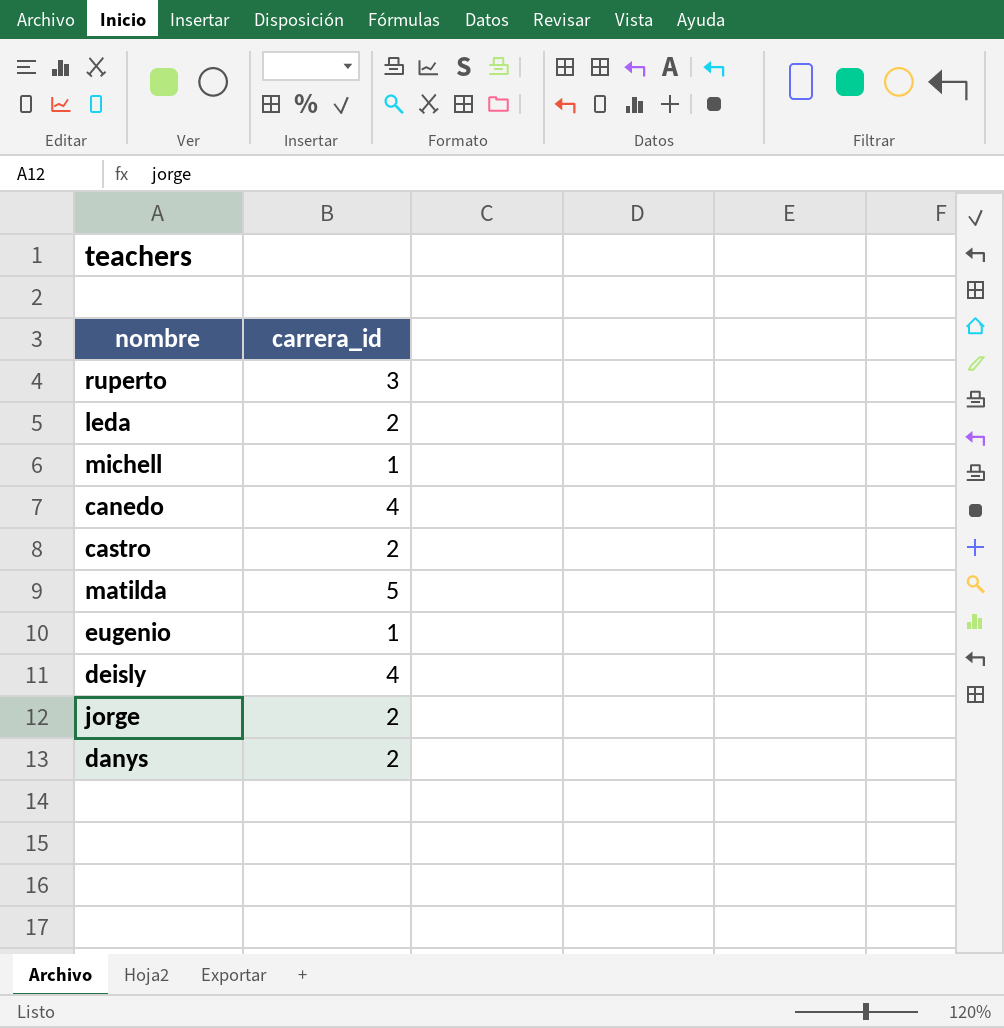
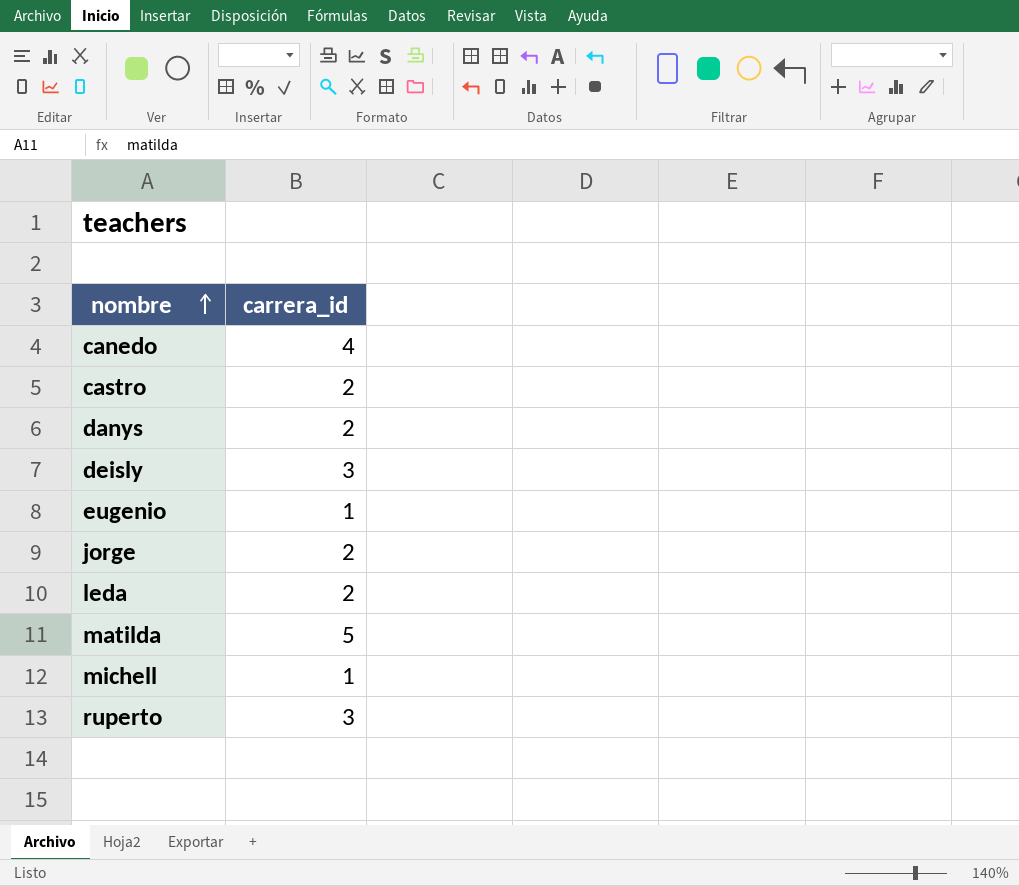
row order: none -> nombre ascending
deisly | carrera_id: 4 -> 3

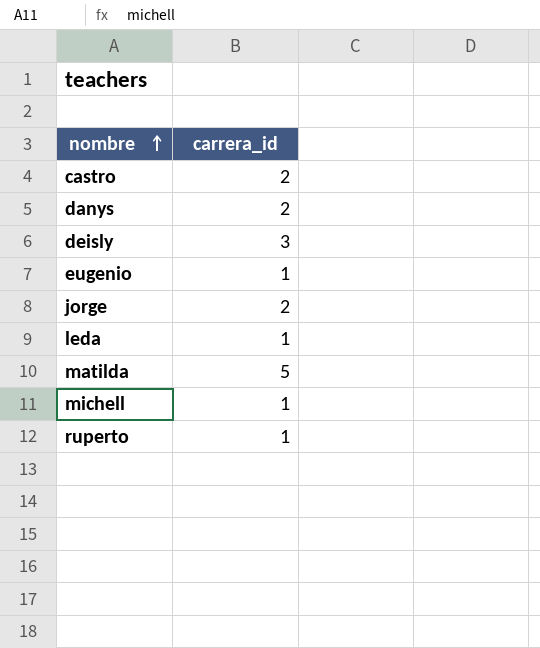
row canedo: 4 -> none
leda | carrera_id: 2 -> 1
ruperto | carrera_id: 3 -> 1

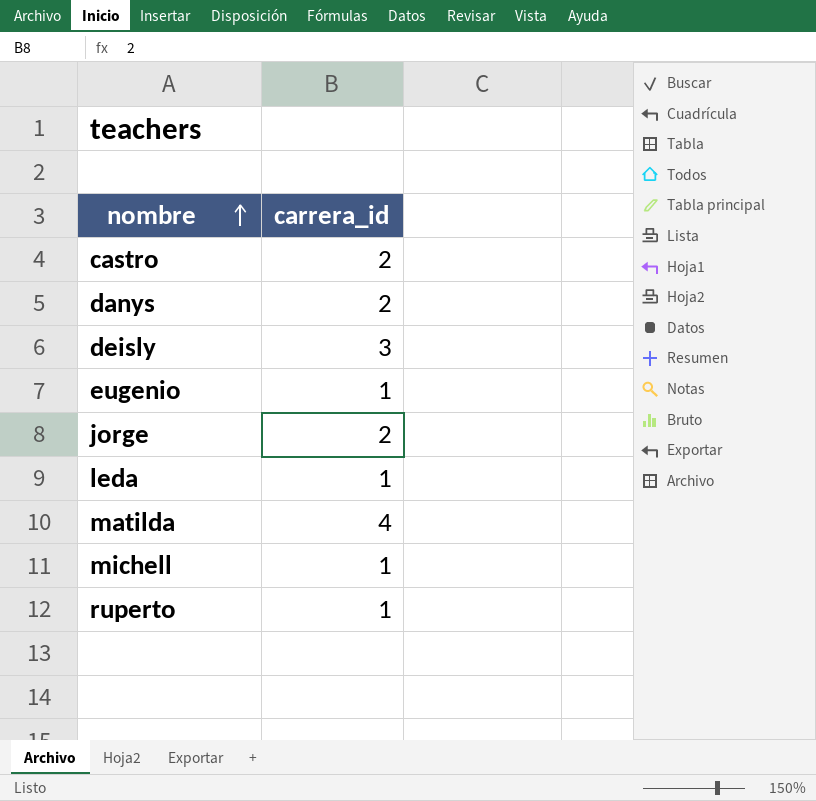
matilda | carrera_id: 5 -> 4

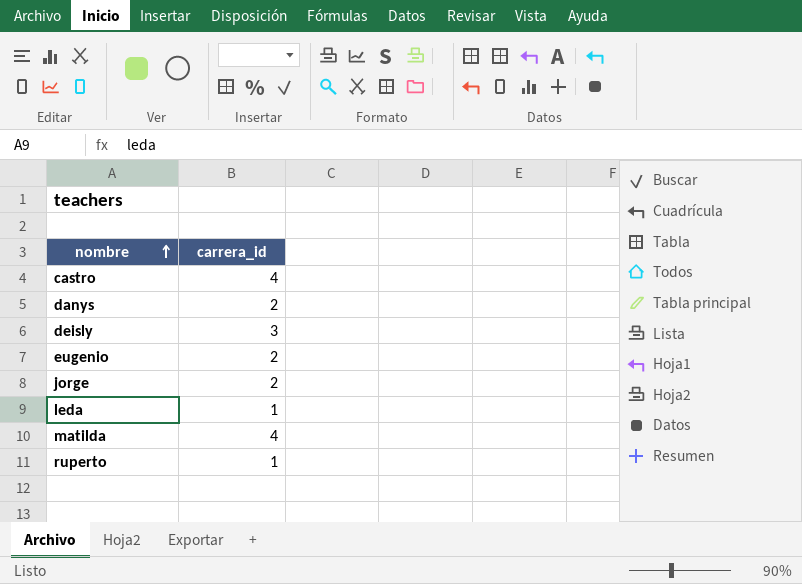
row michell: 1 -> none
castro | carrera_id: 2 -> 4
eugenio | carrera_id: 1 -> 2

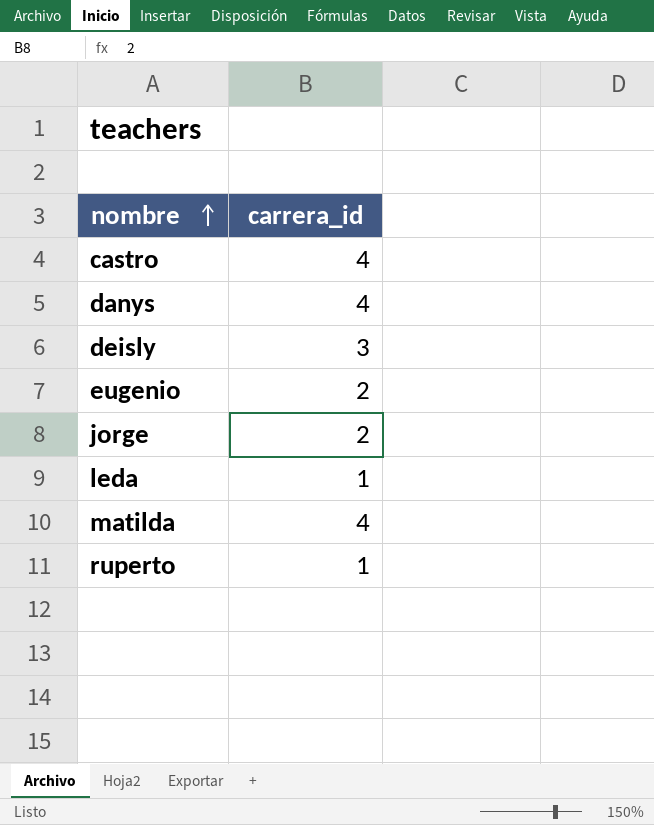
danys | carrera_id: 2 -> 4

